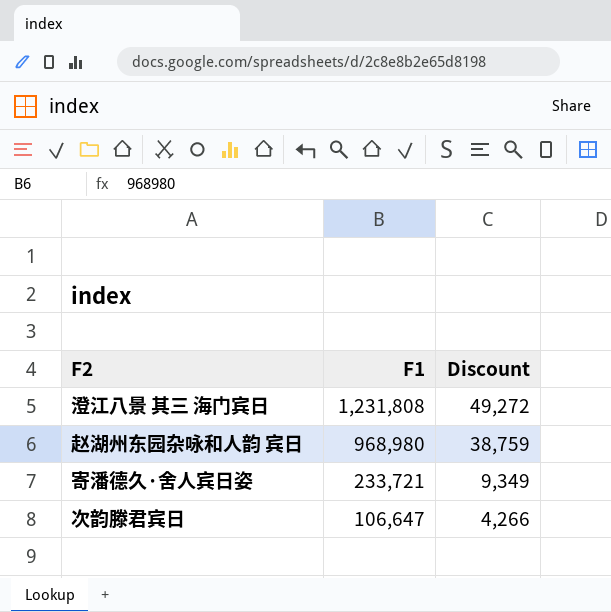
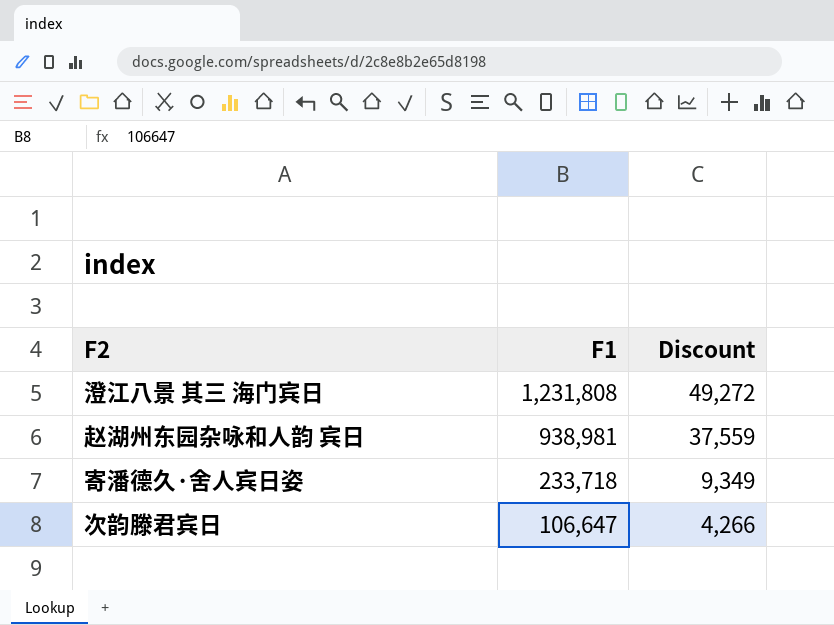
赵湖州东园杂咏和人韵 宾日 | F1: 968,980 -> 938,981
赵湖州东园杂咏和人韵 宾日 | Discount: 38,759 -> 37,559
寄潘德久·舍人宾日姿 | F1: 233,721 -> 233,718

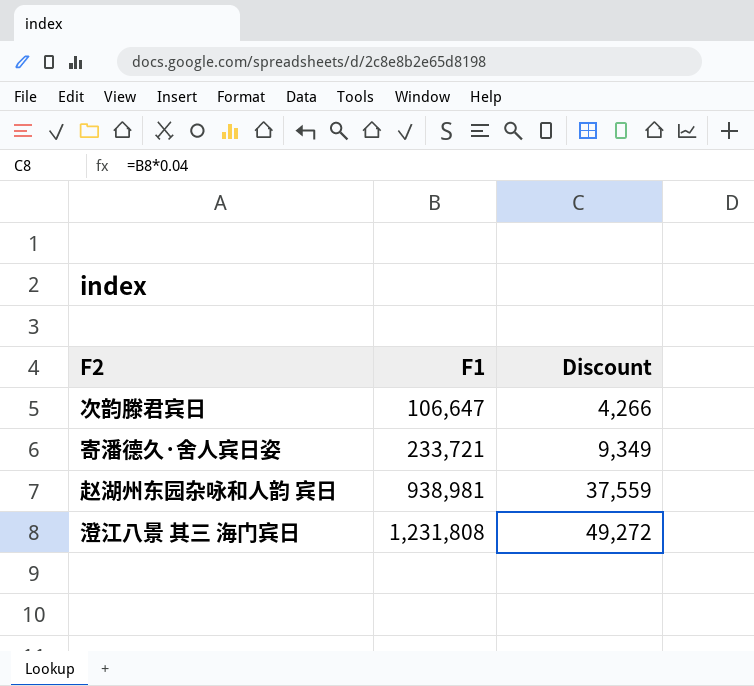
row order: F1 descending -> F1 ascending
寄潘德久·舍人宾日姿 | F1: 233,718 -> 233,721

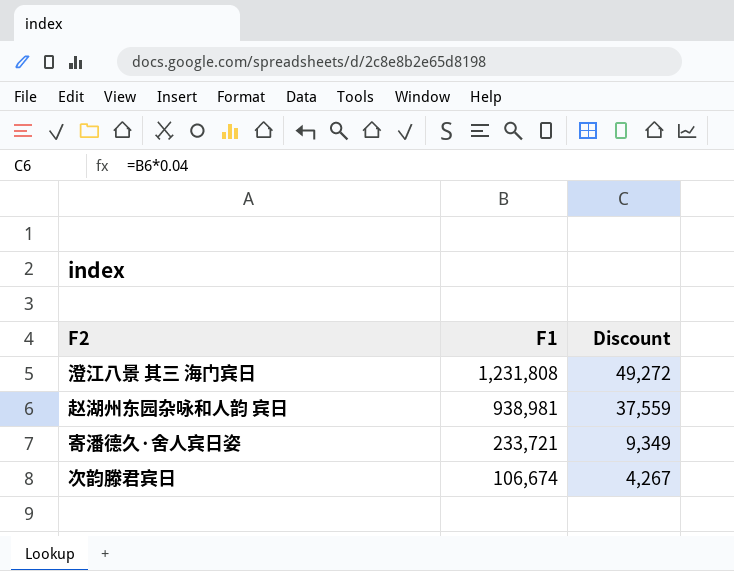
row order: F1 ascending -> F1 descending
次韵滕君宾日 | F1: 106,647 -> 106,674
次韵滕君宾日 | Discount: 4,266 -> 4,267

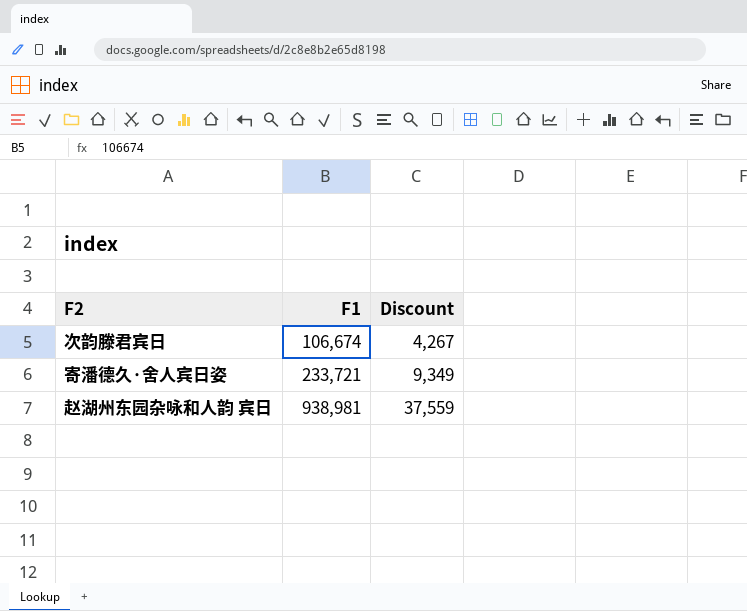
row order: F1 descending -> F1 ascending
row 澄江八景 其三 海门宾日: 1,231,808 | 49,272 -> none

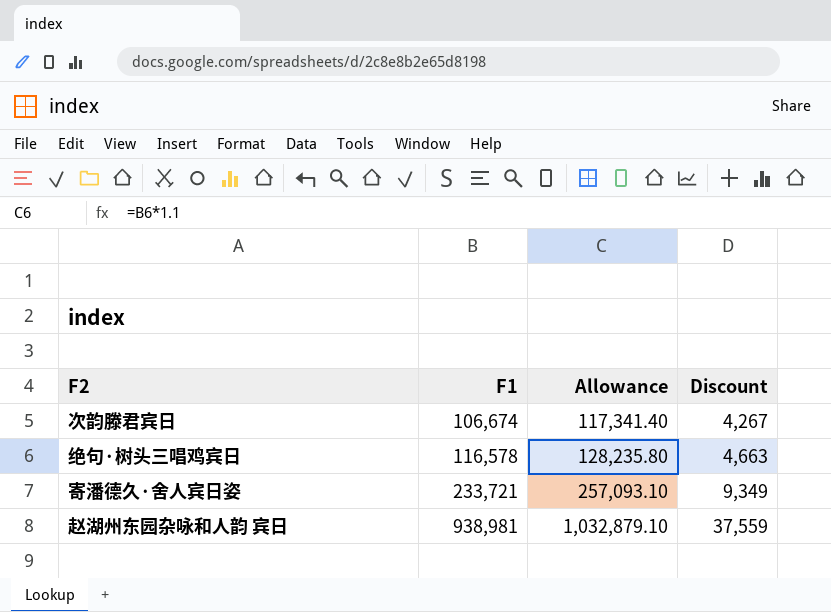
column Allowance | formula: none -> [F1] * 1.1
row 绝句·树头三唱鸡宾日: none -> 116,578 | 128,235.80 | 4,663

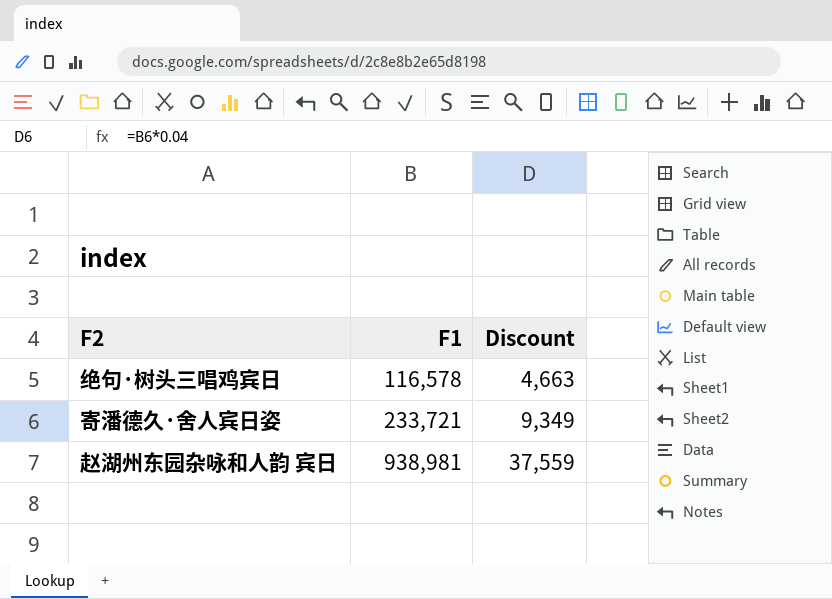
column Allowance | formula: [F1] * 1.1 -> none
row 次韵滕君宾日: 106,674 | 117,341.40 | 4,267 -> none

